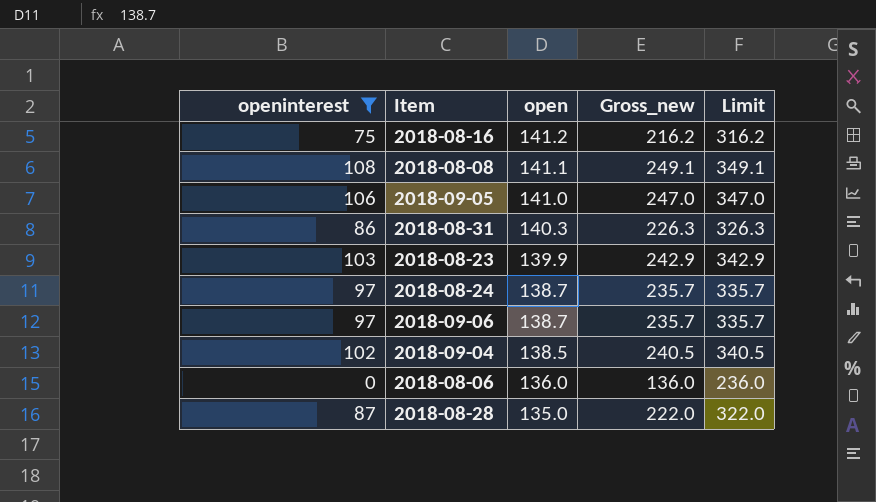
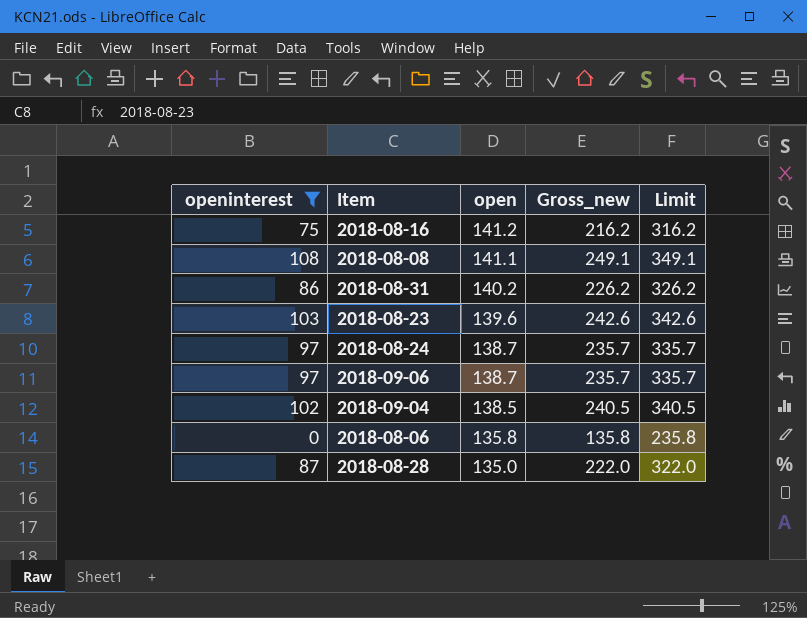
row 2018-09-05: 106 | 141.0 | 247.0 | 347.0 -> none
2018-08-31 | open: 140.3 -> 140.2
2018-08-31 | Gross_new: 226.3 -> 226.2
2018-08-31 | Limit: 326.3 -> 326.2
2018-08-23 | open: 139.9 -> 139.6
2018-08-23 | Gross_new: 242.9 -> 242.6
2018-08-23 | Limit: 342.9 -> 342.6
2018-08-06 | open: 136.0 -> 135.8
2018-08-06 | Gross_new: 136.0 -> 135.8
2018-08-06 | Limit: 236.0 -> 235.8

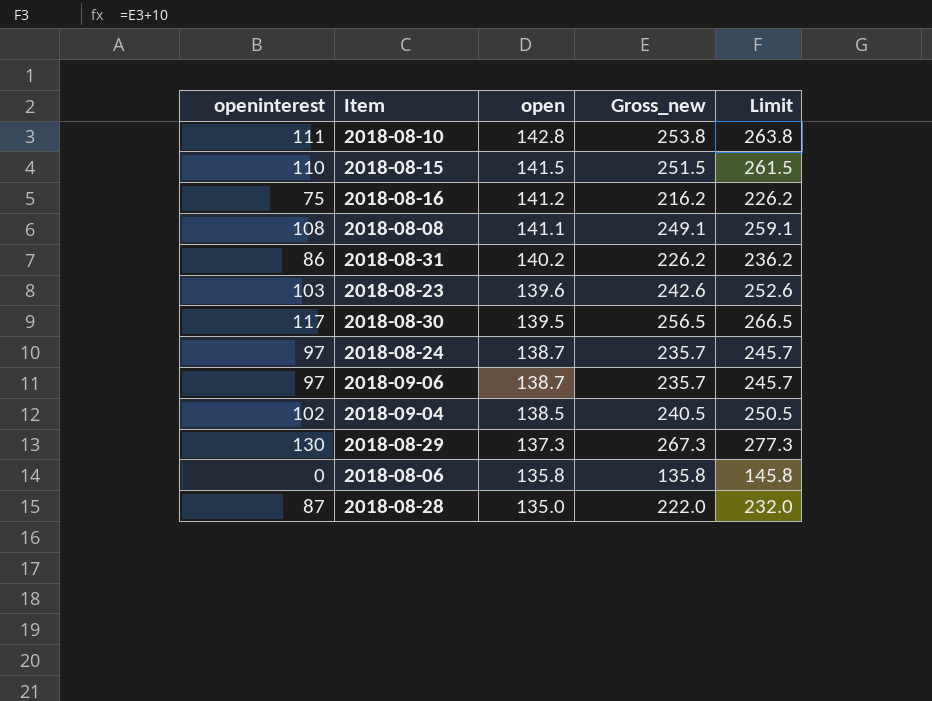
filter: openinterest <= 108 -> none
column Limit | formula: [Gross_new] + 100 -> [Gross_new] + 10

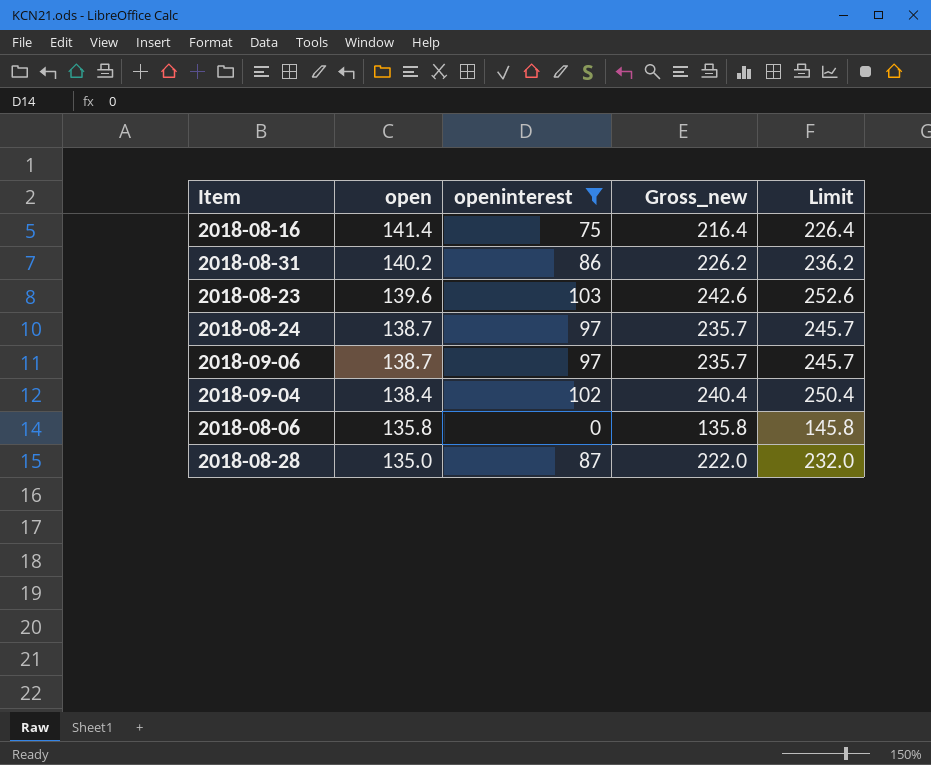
filter: none -> openinterest <= 103
column openinterest | position: 1 -> 3
2018-08-16 | open: 141.2 -> 141.4
2018-08-16 | Gross_new: 216.2 -> 216.4
2018-08-16 | Limit: 226.2 -> 226.4
2018-09-04 | open: 138.5 -> 138.4
2018-09-04 | Gross_new: 240.5 -> 240.4
2018-09-04 | Limit: 250.5 -> 250.4

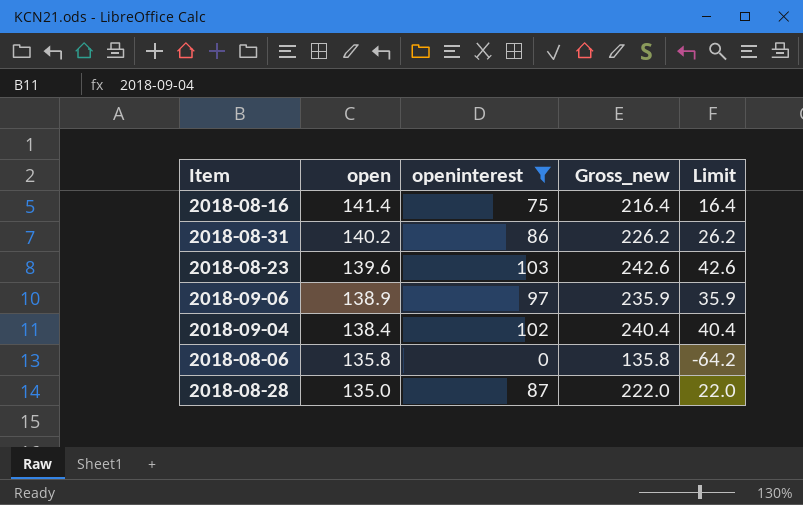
column Limit | formula: [Gross_new] + 10 -> [Gross_new] - 200
row 2018-08-24: 138.7 | 97 | 235.7 | 245.7 -> none
2018-09-06 | open: 138.7 -> 138.9
2018-09-06 | Gross_new: 235.7 -> 235.9

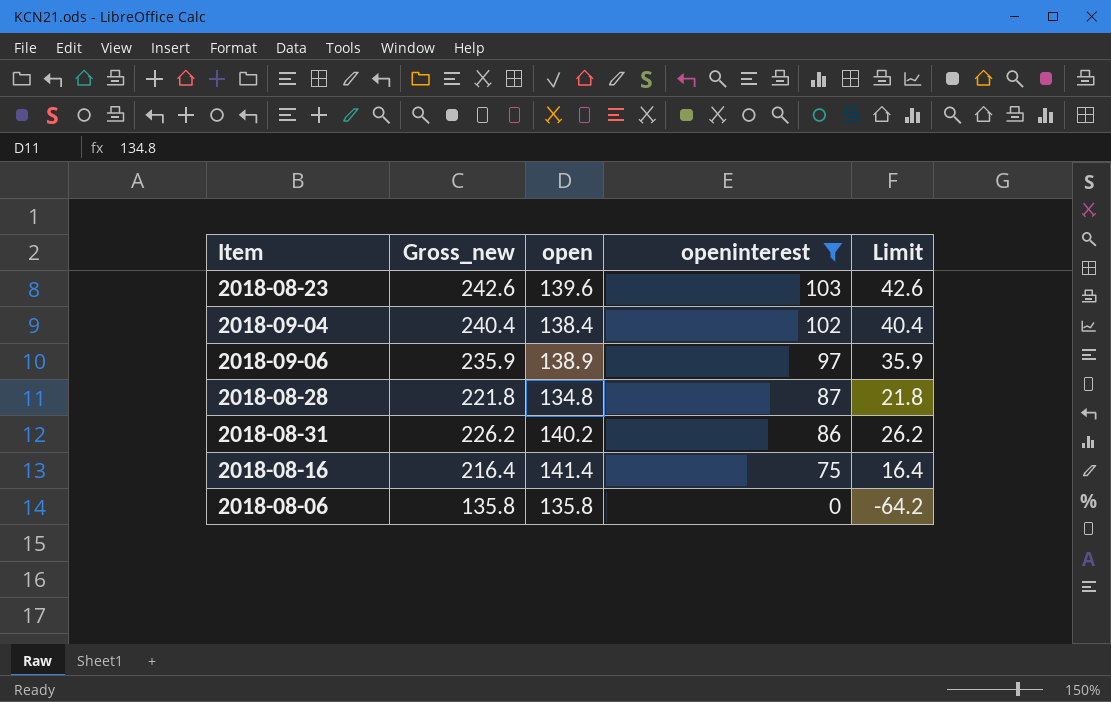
row order: open descending -> openinterest descending
column Gross_new | position: 4 -> 2
2018-08-28 | Gross_new: 222.0 -> 221.8
2018-08-28 | open: 135.0 -> 134.8
2018-08-28 | Limit: 22.0 -> 21.8

